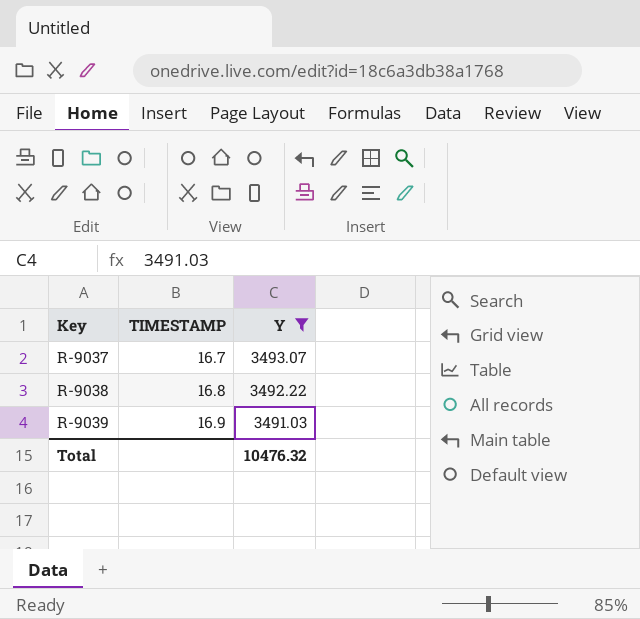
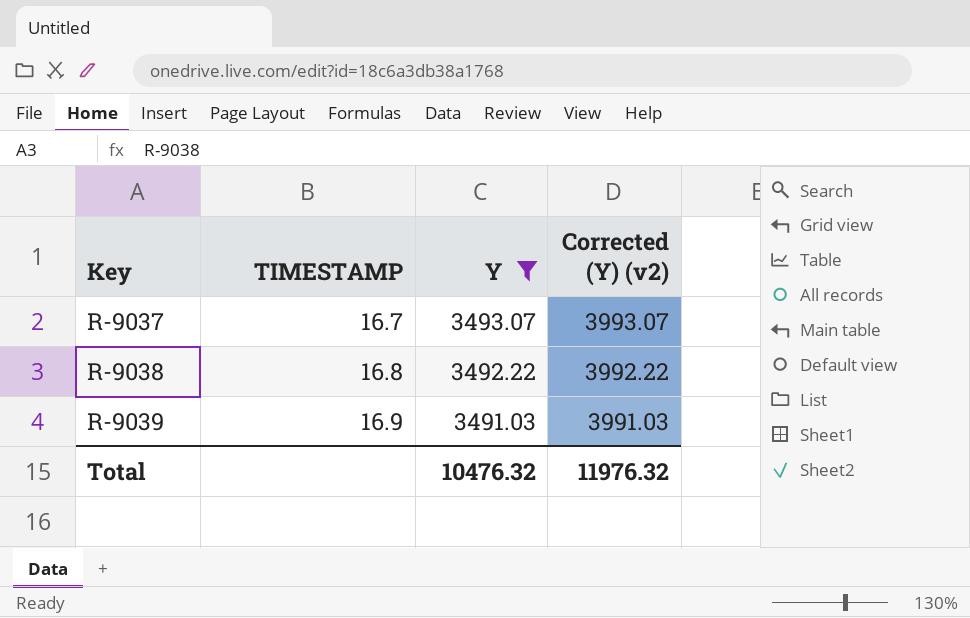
column Corrected (Y) (v2) | formula: none -> [Y] + 500

